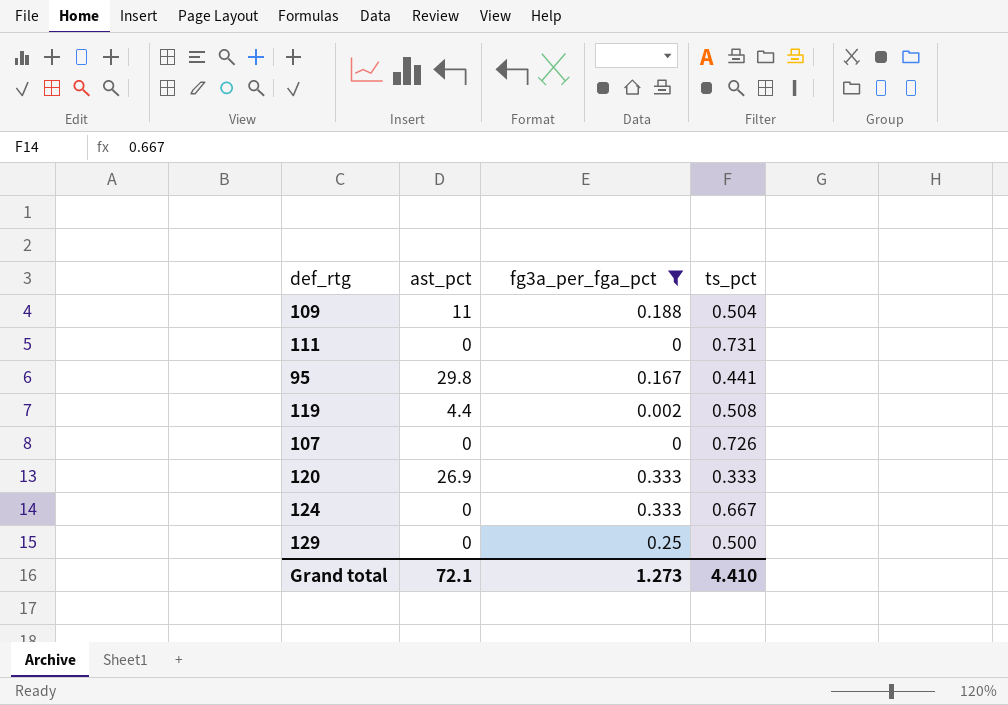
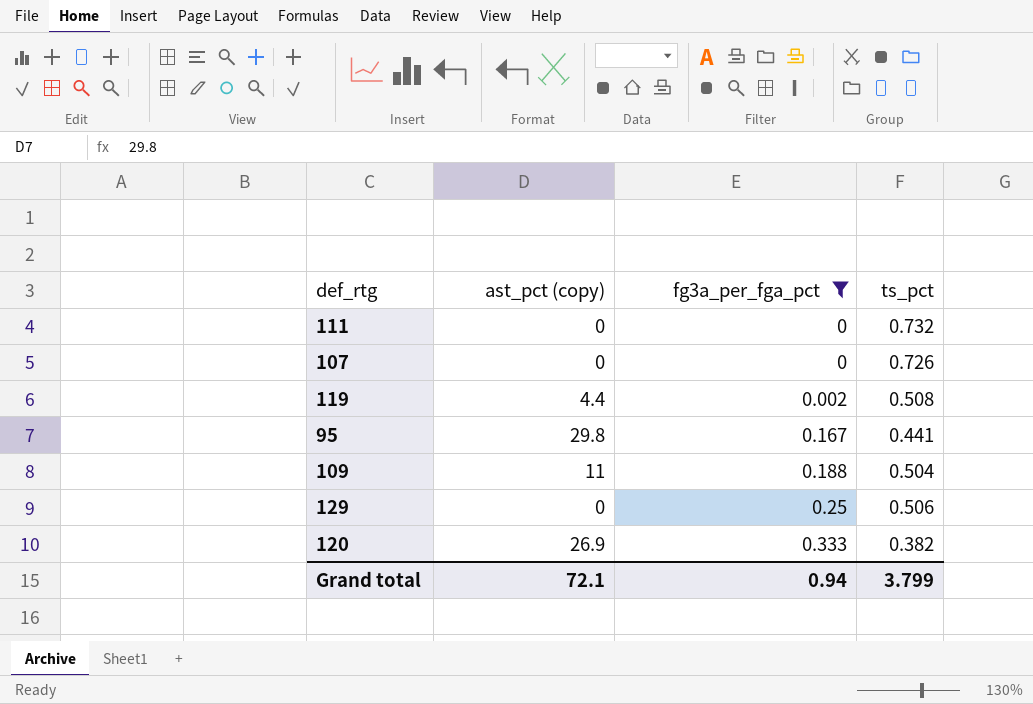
row order: none -> fg3a_per_fga_pct ascending
column name: ast_pct -> ast_pct (copy)
row 124: 0 | 0.333 | 0.667 -> none
111 | ts_pct: 0.731 -> 0.732
129 | ts_pct: 0.500 -> 0.506
120 | ts_pct: 0.333 -> 0.382
Grand total | fg3a_per_fga_pct: 1.273 -> 0.94
Grand total | ts_pct: 4.410 -> 3.799

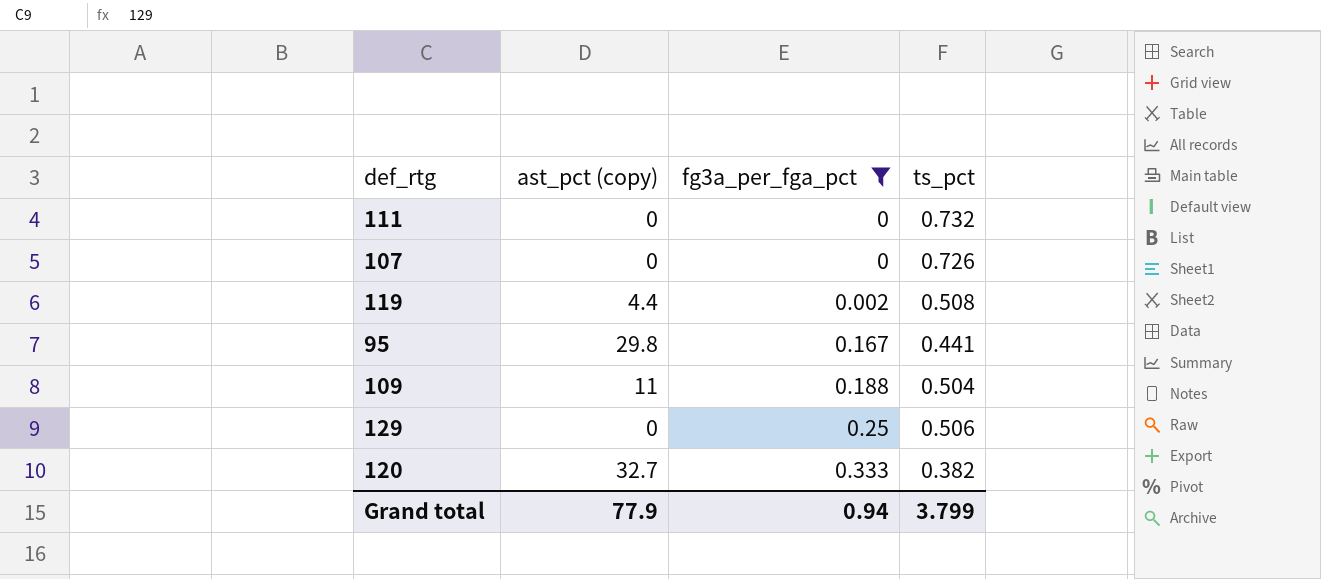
120 | ast_pct (copy): 26.9 -> 32.7
Grand total | ast_pct (copy): 72.1 -> 77.9

